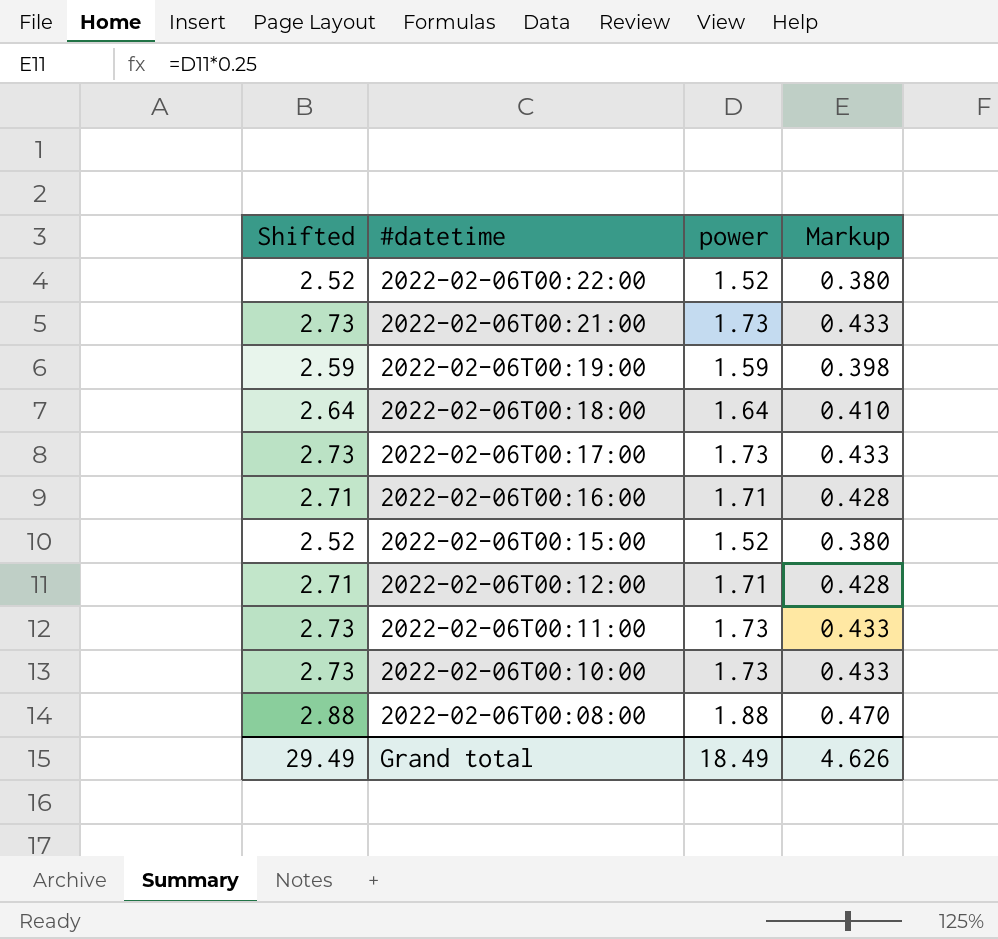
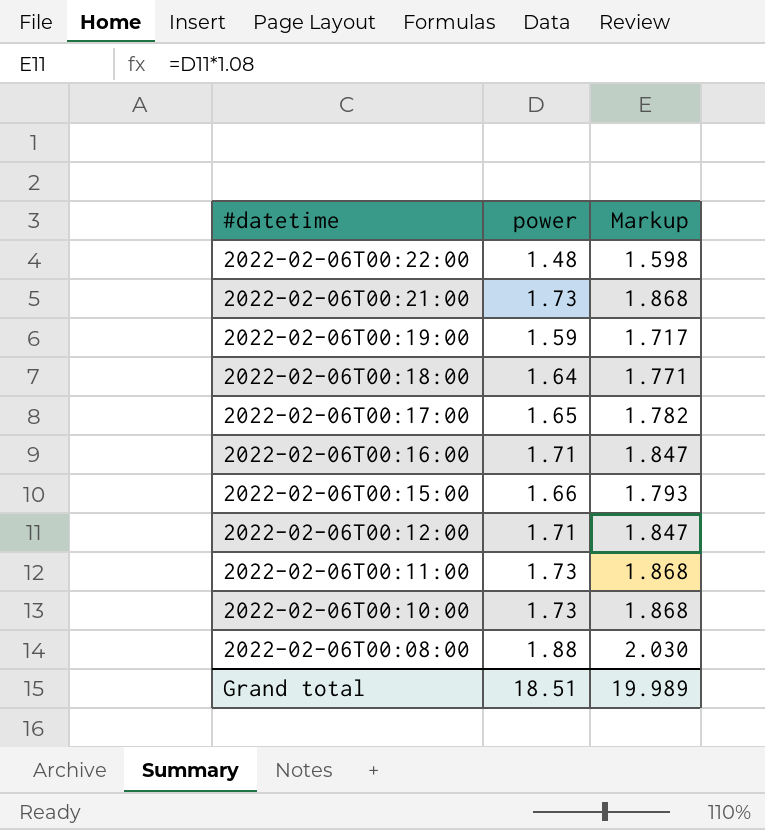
column Shifted | formula: [power] + 1 -> none
column Markup | formula: [power] * 0.25 -> [power] * 1.08
2022-02-06T00:22:00 | power: 1.52 -> 1.48
2022-02-06T00:17:00 | power: 1.73 -> 1.65
2022-02-06T00:15:00 | power: 1.52 -> 1.66
Grand total | power: 18.49 -> 18.51
Grand total | Markup: 4.626 -> 19.989

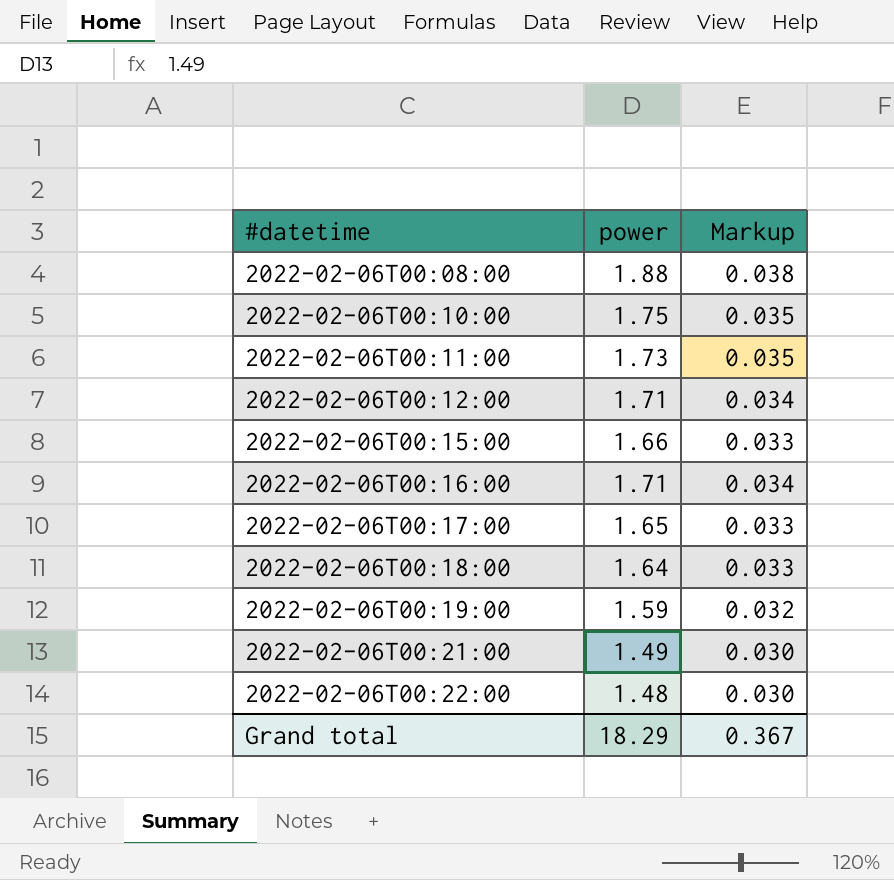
row order: #datetime descending -> #datetime ascending
column Markup | formula: [power] * 1.08 -> [power] * 0.02
2022-02-06T00:10:00 | power: 1.73 -> 1.75
2022-02-06T00:21:00 | power: 1.73 -> 1.49
Grand total | power: 18.51 -> 18.29
Grand total | Markup: 19.989 -> 0.367

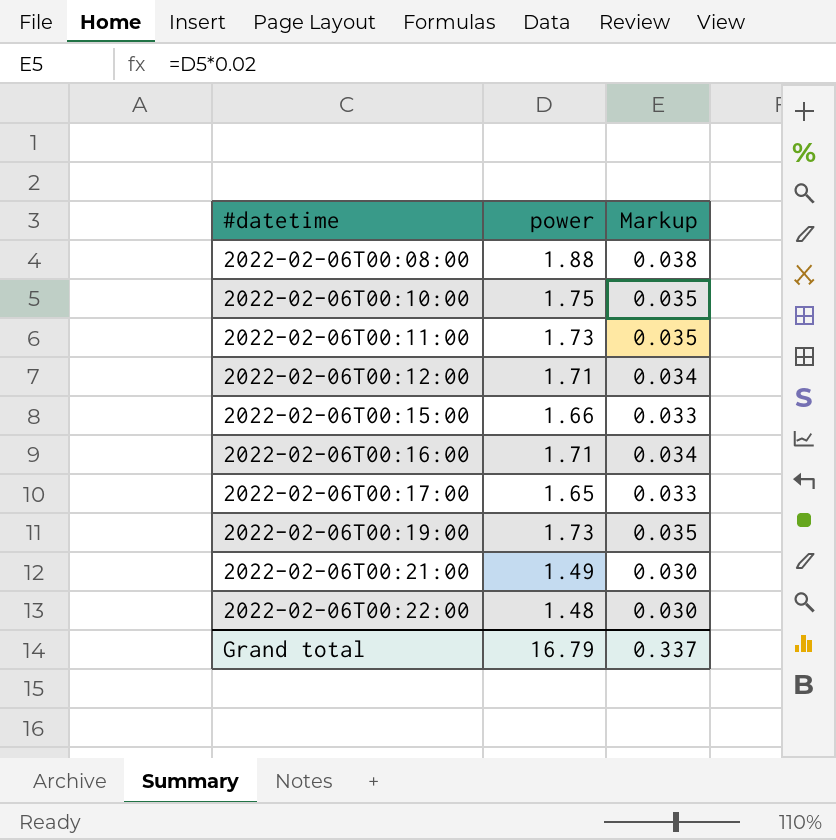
row 2022-02-06T00:18:00: 1.64 | 0.033 -> none
2022-02-06T00:19:00 | power: 1.59 -> 1.73
2022-02-06T00:19:00 | Markup: 0.032 -> 0.035
Grand total | power: 18.29 -> 16.79
Grand total | Markup: 0.367 -> 0.337

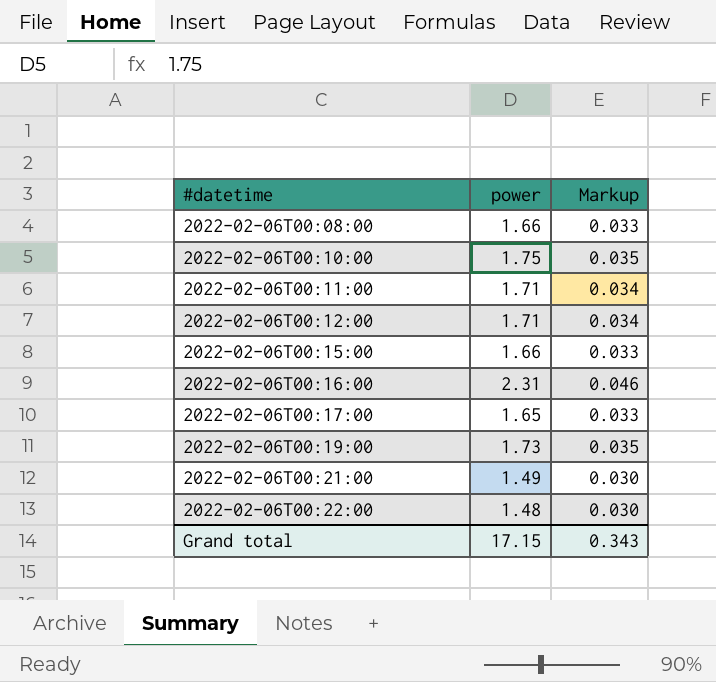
2022-02-06T00:08:00 | power: 1.88 -> 1.66
2022-02-06T00:08:00 | Markup: 0.038 -> 0.033
2022-02-06T00:11:00 | power: 1.73 -> 1.71
2022-02-06T00:11:00 | Markup: 0.035 -> 0.034
2022-02-06T00:16:00 | power: 1.71 -> 2.31
2022-02-06T00:16:00 | Markup: 0.034 -> 0.046
Grand total | power: 16.79 -> 17.15
Grand total | Markup: 0.337 -> 0.343

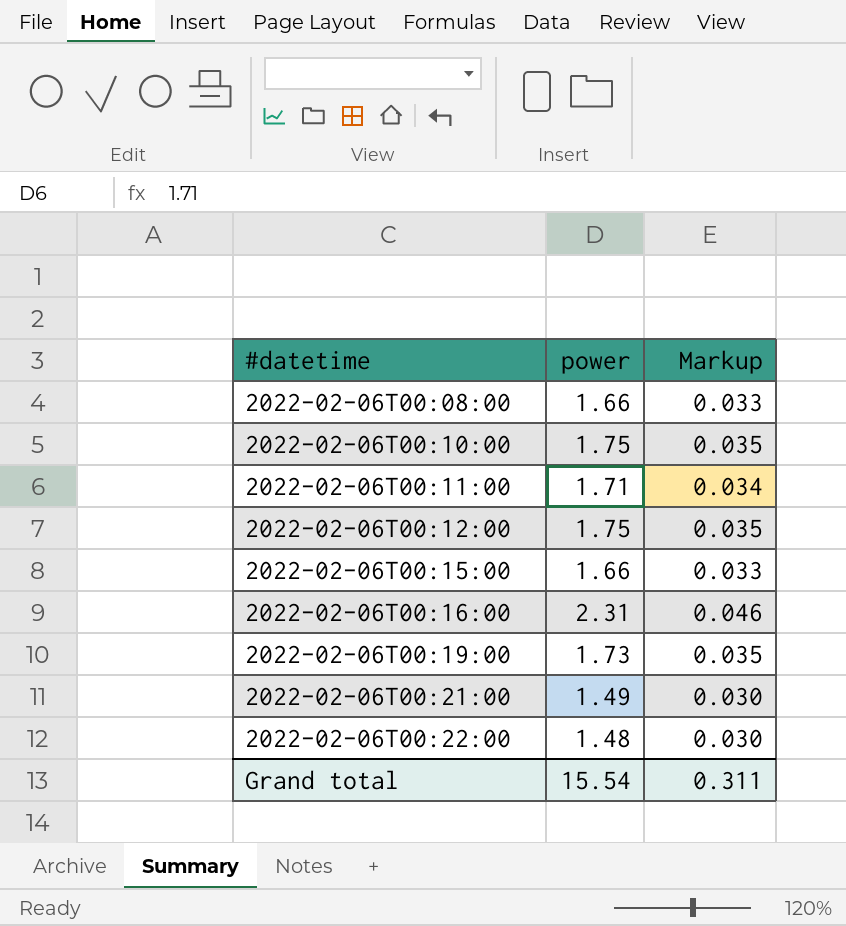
row 2022-02-06T00:17:00: 1.65 | 0.033 -> none
2022-02-06T00:12:00 | power: 1.71 -> 1.75
2022-02-06T00:12:00 | Markup: 0.034 -> 0.035
Grand total | power: 17.15 -> 15.54
Grand total | Markup: 0.343 -> 0.311

